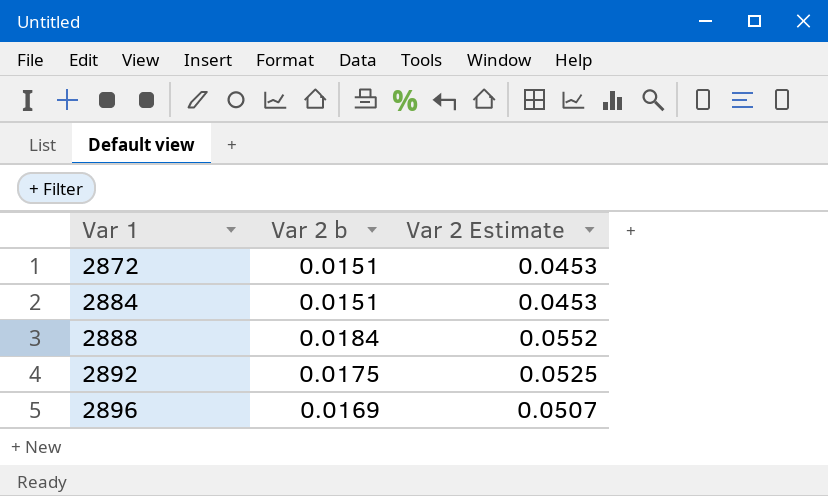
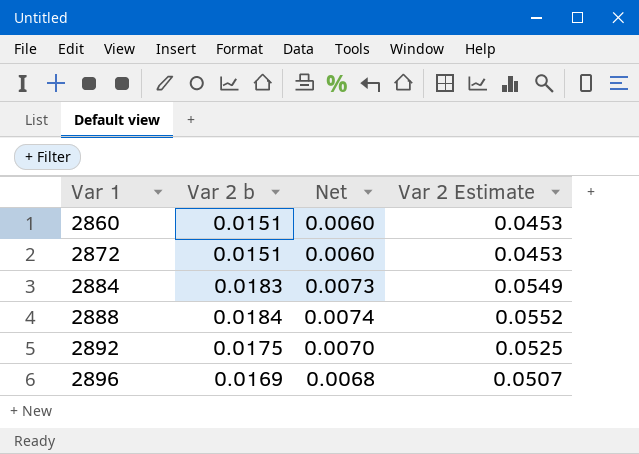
column Net | formula: none -> [Var 2 b] * 0.4
row 2860: none -> 0.0151 | 0.0060 | 0.0453
2884 | Var 2 b: 0.0151 -> 0.0183
2884 | Var 2 Estimate: 0.0453 -> 0.0549

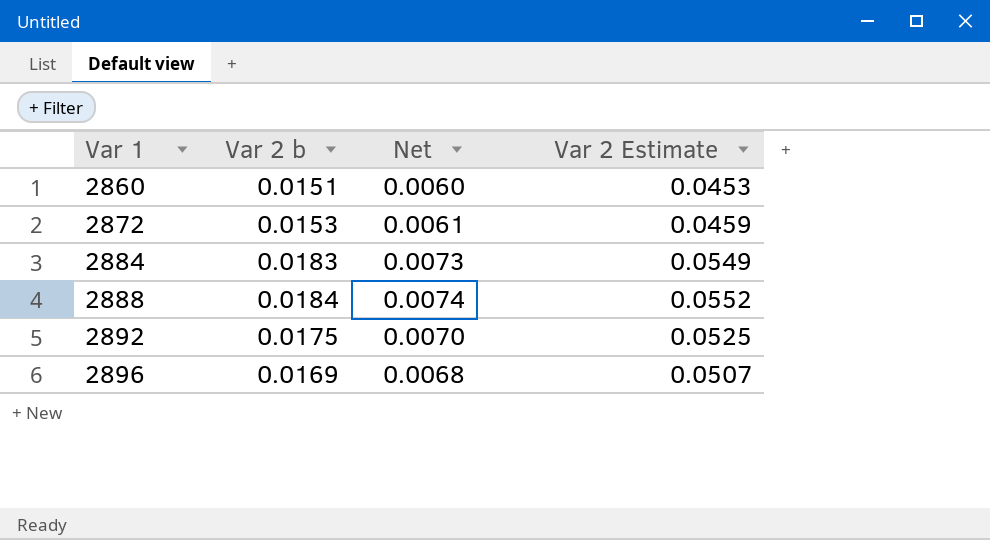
2872 | Var 2 b: 0.0151 -> 0.0153
2872 | Net: 0.0060 -> 0.0061
2872 | Var 2 Estimate: 0.0453 -> 0.0459

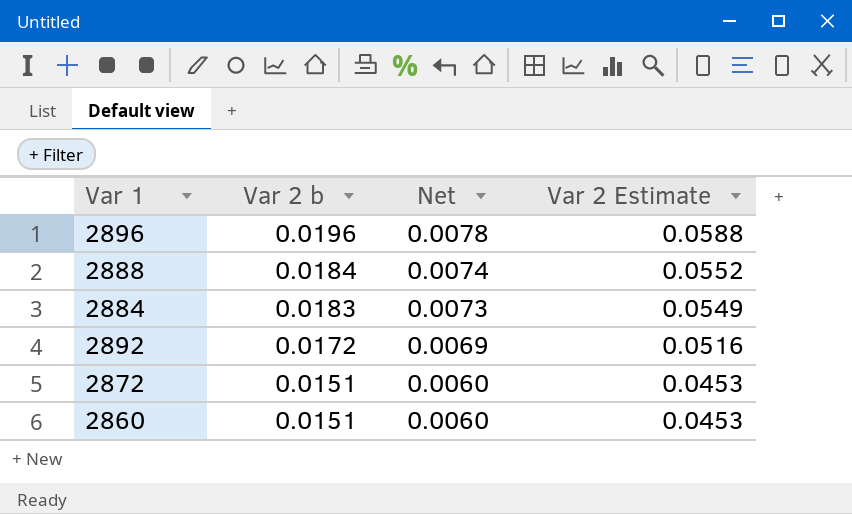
row order: Var 1 ascending -> Var 2 b descending
2896 | Var 2 b: 0.0169 -> 0.0196
2896 | Net: 0.0068 -> 0.0078
2896 | Var 2 Estimate: 0.0507 -> 0.0588
2892 | Var 2 b: 0.0175 -> 0.0172
2892 | Net: 0.0070 -> 0.0069
2892 | Var 2 Estimate: 0.0525 -> 0.0516
2872 | Var 2 b: 0.0153 -> 0.0151
2872 | Net: 0.0061 -> 0.0060
2872 | Var 2 Estimate: 0.0459 -> 0.0453

